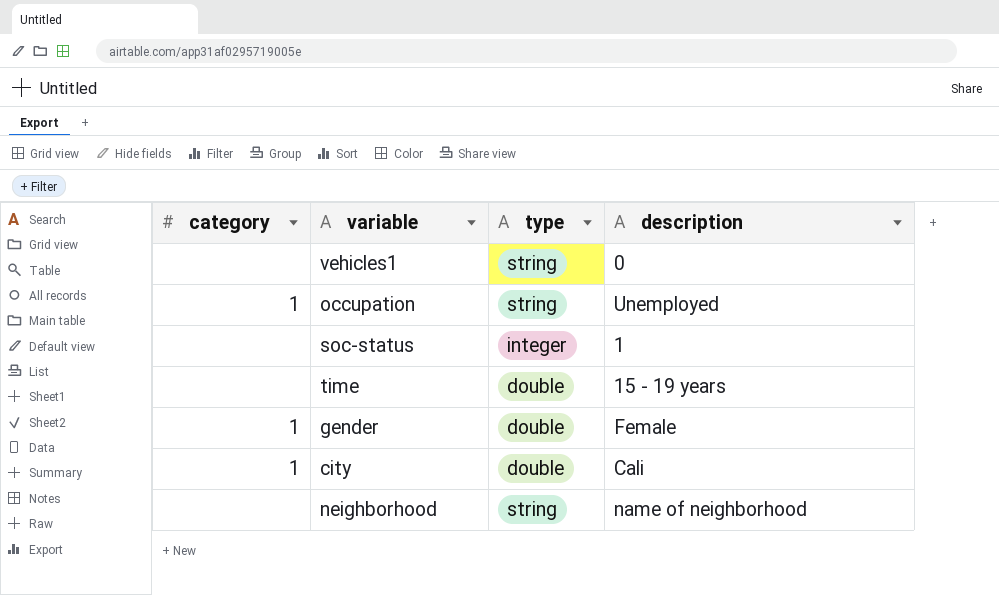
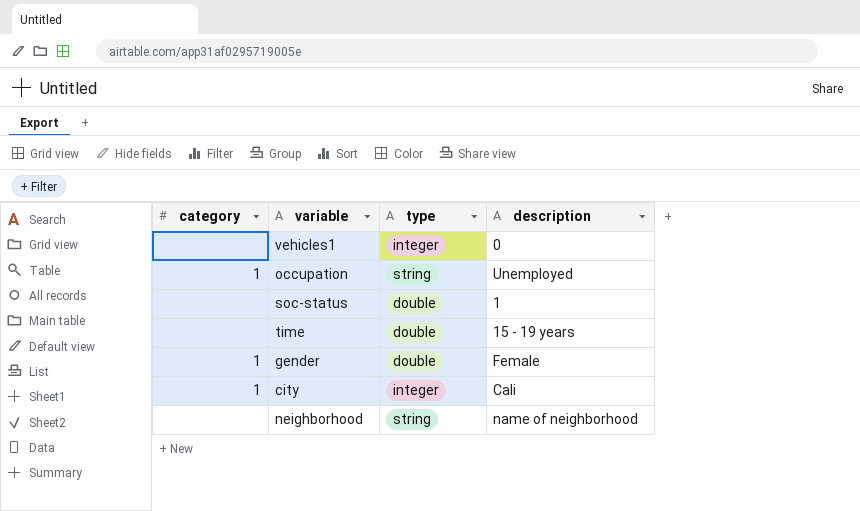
vehicles1 | type: string -> integer
soc-status | type: integer -> double
city | type: double -> integer

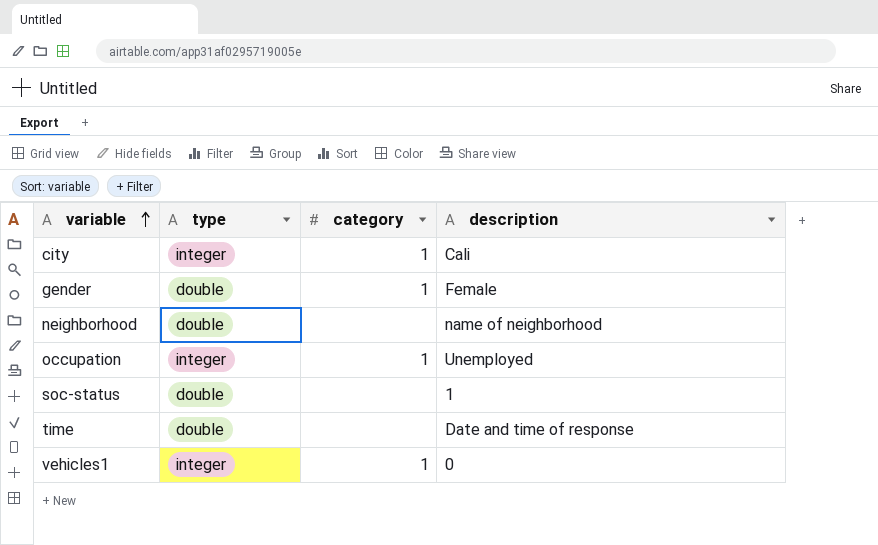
row order: none -> variable ascending
column category | position: 1 -> 3
neighborhood | type: string -> double
occupation | type: string -> integer
time | description: 15 - 19 years -> Date and time of response
vehicles1 | category: none -> 1

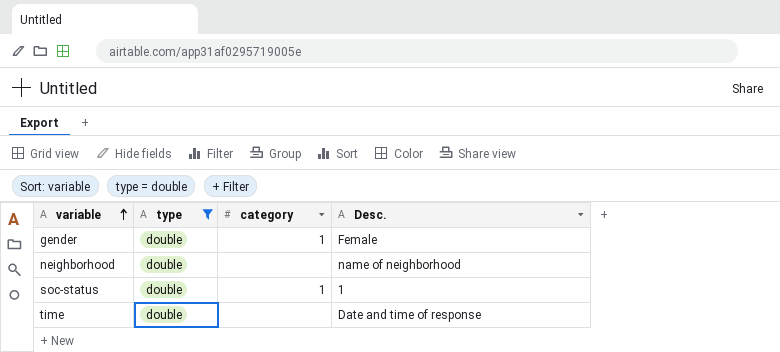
filter: none -> type = double
column name: description -> Desc.
soc-status | category: none -> 1

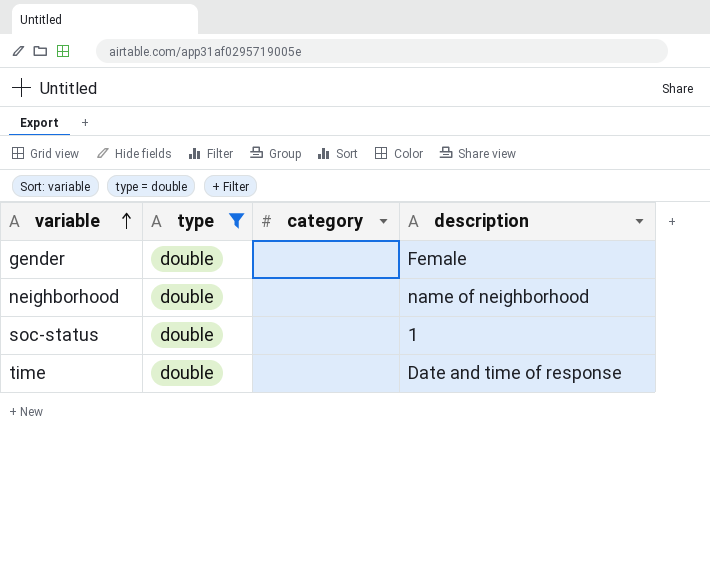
column name: Desc. -> description
gender | category: 1 -> none
soc-status | category: 1 -> none

